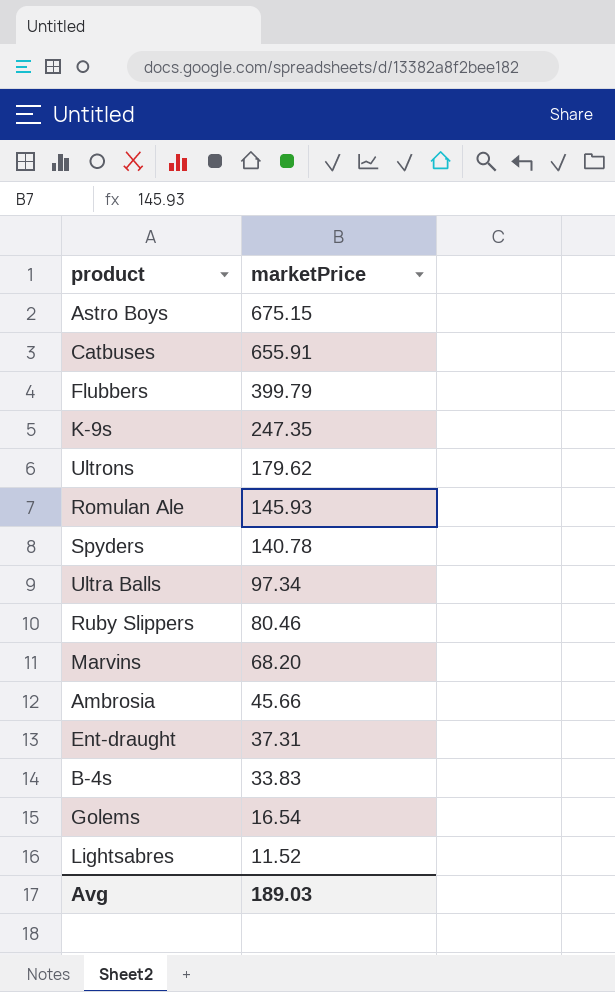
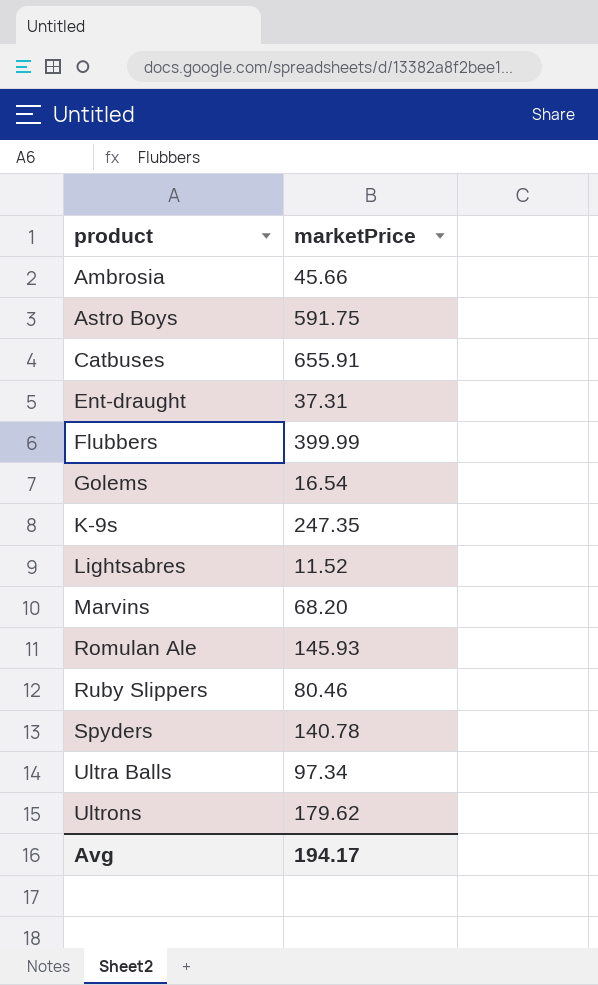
row order: marketPrice descending -> product ascending
row B-4s: 33.83 -> none
Astro Boys | marketPrice: 675.15 -> 591.75
Flubbers | marketPrice: 399.79 -> 399.99
Avg | marketPrice: 189.03 -> 194.17

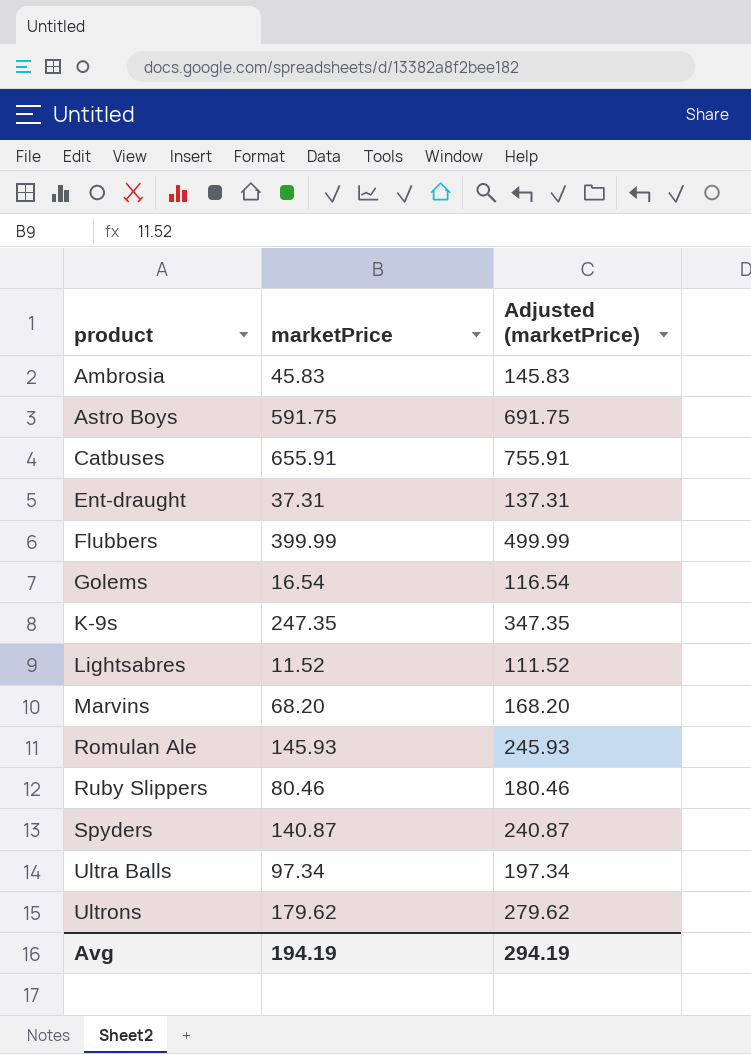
column Adjusted (marketPrice) | formula: none -> [marketPrice] + 100
Ambrosia | marketPrice: 45.66 -> 45.83
Spyders | marketPrice: 140.78 -> 140.87
Avg | marketPrice: 194.17 -> 194.19

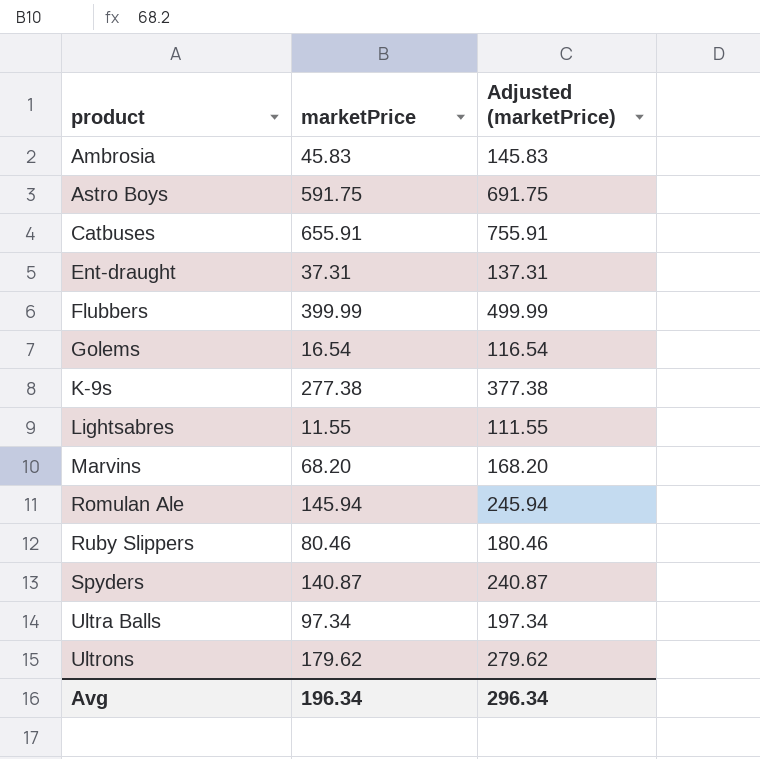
K-9s | marketPrice: 247.35 -> 277.38
K-9s | Adjusted (marketPrice): 347.35 -> 377.38
Lightsabres | marketPrice: 11.52 -> 11.55
Lightsabres | Adjusted (marketPrice): 111.52 -> 111.55
Romulan Ale | marketPrice: 145.93 -> 145.94
Romulan Ale | Adjusted (marketPrice): 245.93 -> 245.94
Avg | marketPrice: 194.19 -> 196.34
Avg | Adjusted (marketPrice): 294.19 -> 296.34

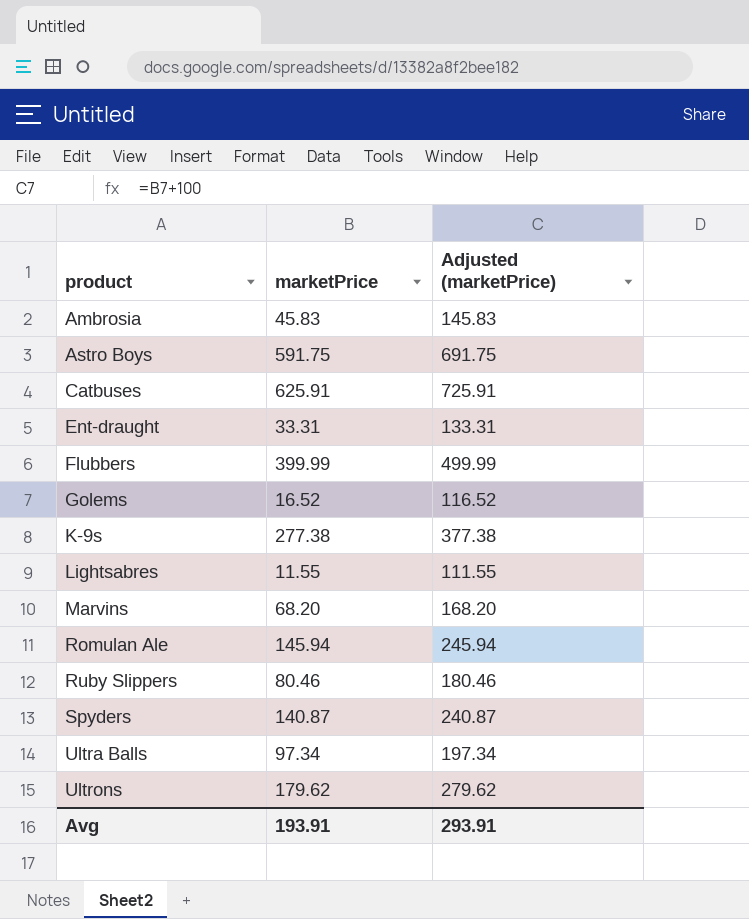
Catbuses | marketPrice: 655.91 -> 625.91
Catbuses | Adjusted (marketPrice): 755.91 -> 725.91
Ent-draught | marketPrice: 37.31 -> 33.31
Ent-draught | Adjusted (marketPrice): 137.31 -> 133.31
Golems | marketPrice: 16.54 -> 16.52
Golems | Adjusted (marketPrice): 116.54 -> 116.52
Avg | marketPrice: 196.34 -> 193.91
Avg | Adjusted (marketPrice): 296.34 -> 293.91

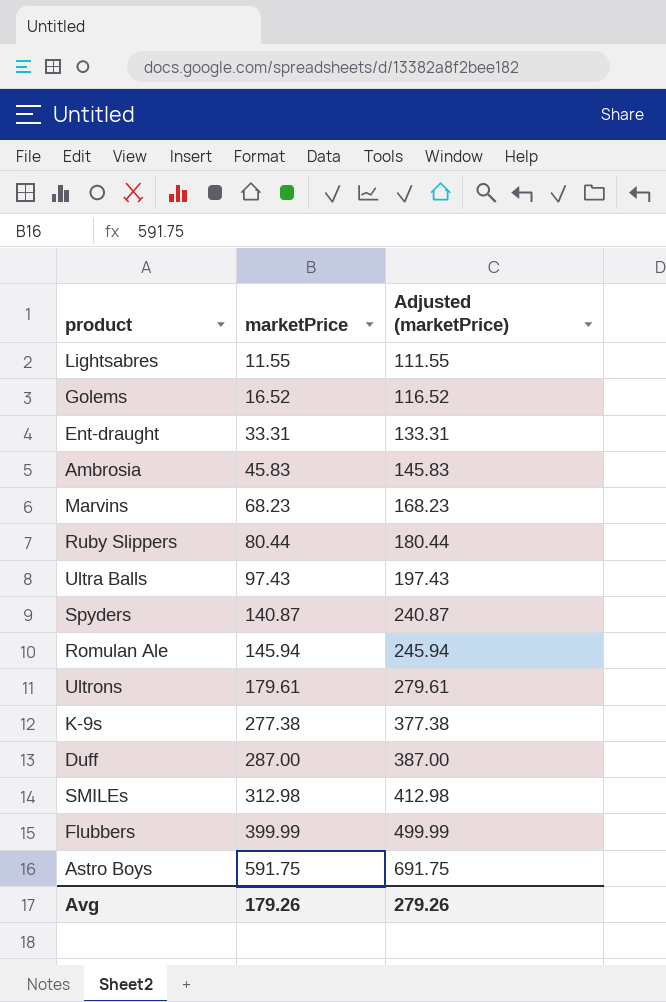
row order: product ascending -> marketPrice ascending
row Catbuses: 625.91 | 725.91 -> none
Marvins | marketPrice: 68.20 -> 68.23
Marvins | Adjusted (marketPrice): 168.20 -> 168.23
Ruby Slippers | marketPrice: 80.46 -> 80.44
Ruby Slippers | Adjusted (marketPrice): 180.46 -> 180.44
Ultra Balls | marketPrice: 97.34 -> 97.43
Ultra Balls | Adjusted (marketPrice): 197.34 -> 197.43
Ultrons | marketPrice: 179.62 -> 179.61
Ultrons | Adjusted (marketPrice): 279.62 -> 279.61
row Duff: none -> 287.00 | 387.00
row SMILEs: none -> 312.98 | 412.98
Avg | marketPrice: 193.91 -> 179.26
Avg | Adjusted (marketPrice): 293.91 -> 279.26

